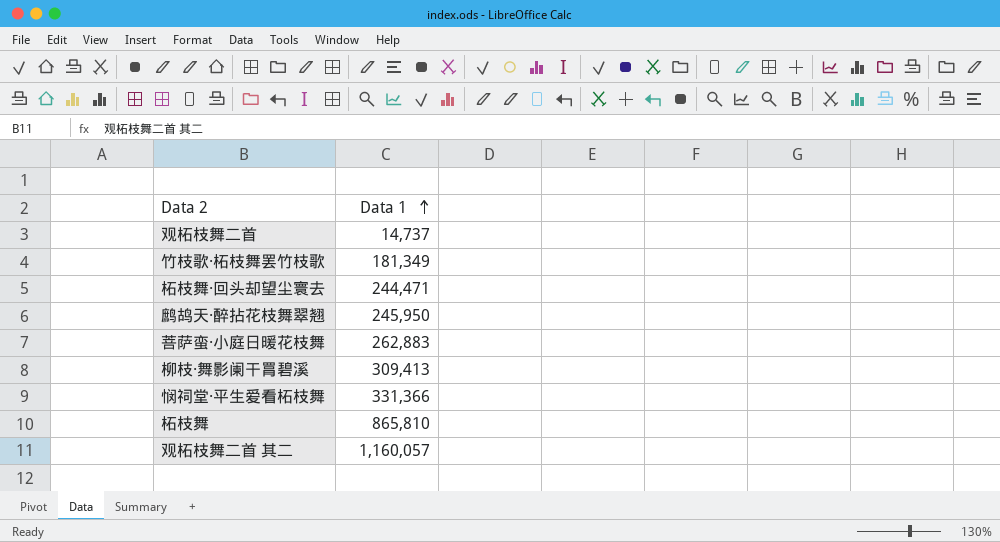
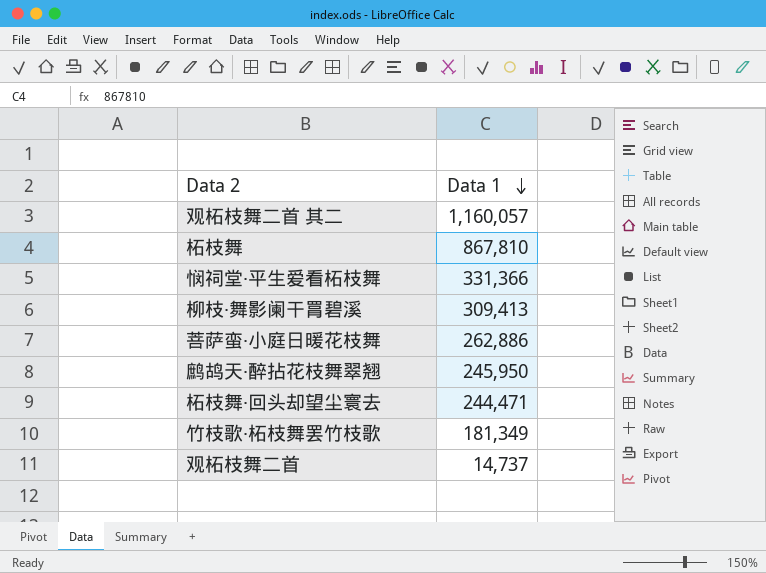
row order: Data 1 ascending -> Data 1 descending
柘枝舞 | Data 1: 865,810 -> 867,810
菩萨蛮·小庭日暖花枝舞 | Data 1: 262,883 -> 262,886

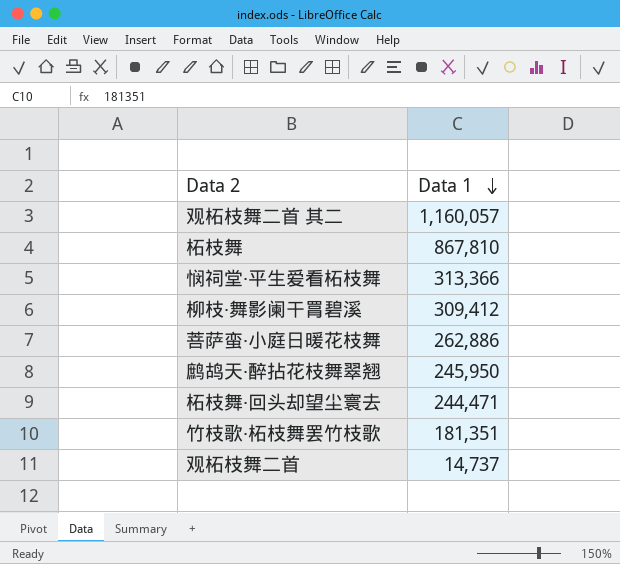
悯祠堂·平生爱看柘枝舞 | Data 1: 331,366 -> 313,366
柳枝·舞影阑干罥碧溪 | Data 1: 309,413 -> 309,412
竹枝歌·柘枝舞罢竹枝歌 | Data 1: 181,349 -> 181,351

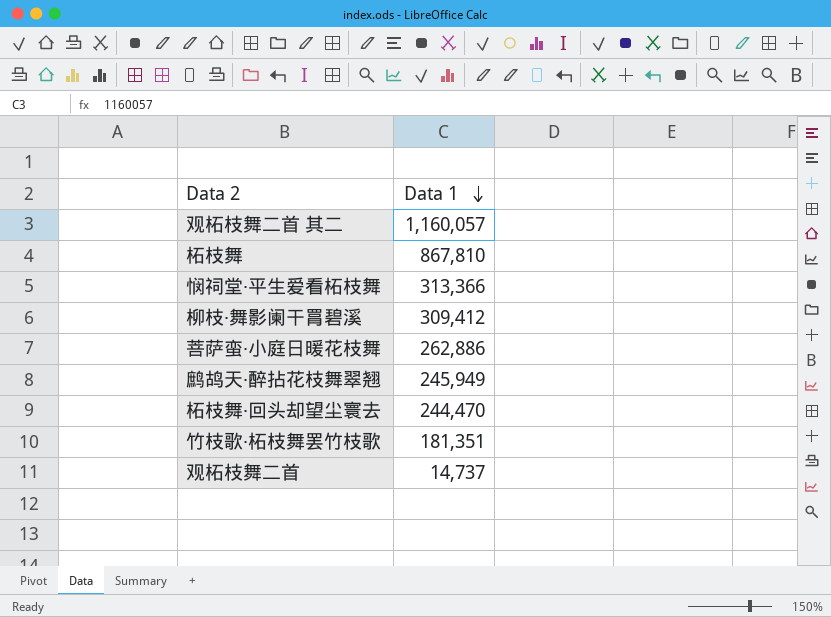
鹧鸪天·醉拈花枝舞翠翘 | Data 1: 245,950 -> 245,949
柘枝舞·回头却望尘寰去 | Data 1: 244,471 -> 244,470

